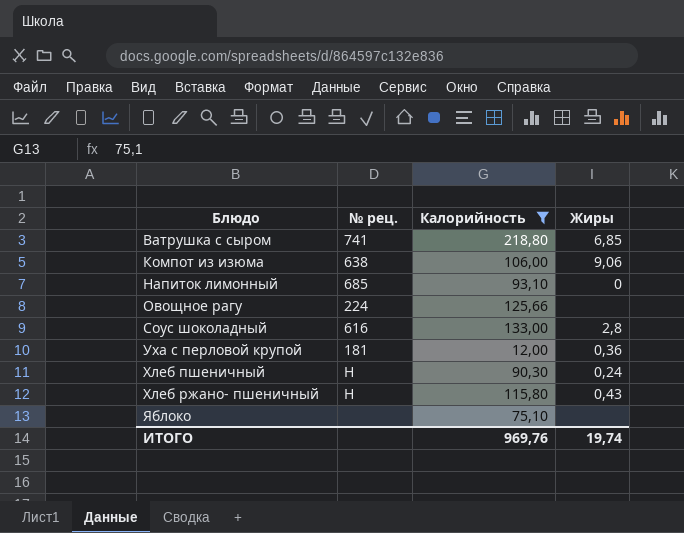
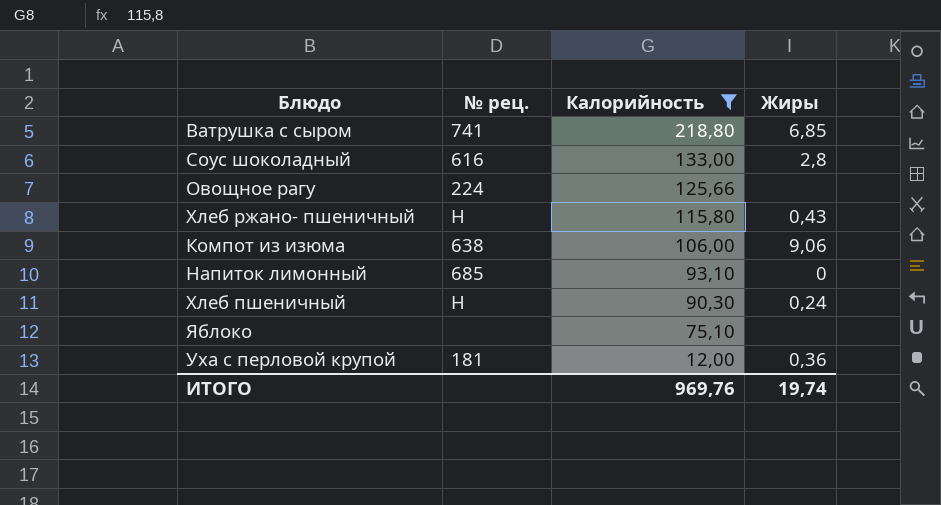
row order: Блюдо ascending -> Калорийность descending

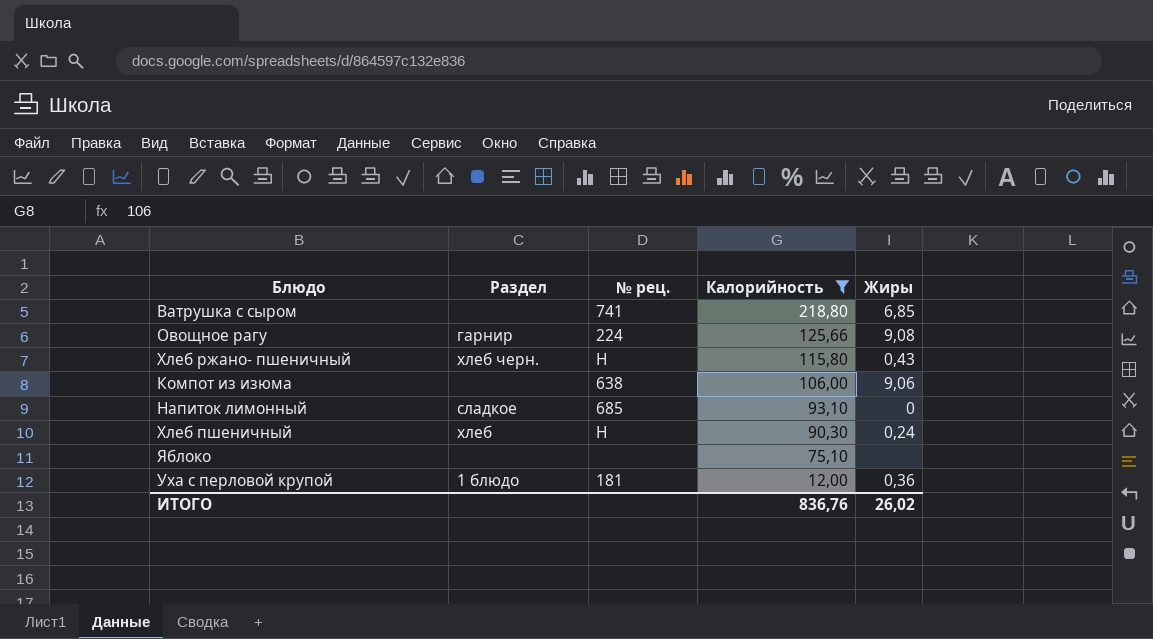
column Раздел | position: none -> 2
row Соус шоколадный: 616 | 133,00 | 2,8 -> none
Овощное рагу | Жиры: none -> 9,08
ИТОГО | Калорийность: 969,76 -> 836,76
ИТОГО | Жиры: 19,74 -> 26,02

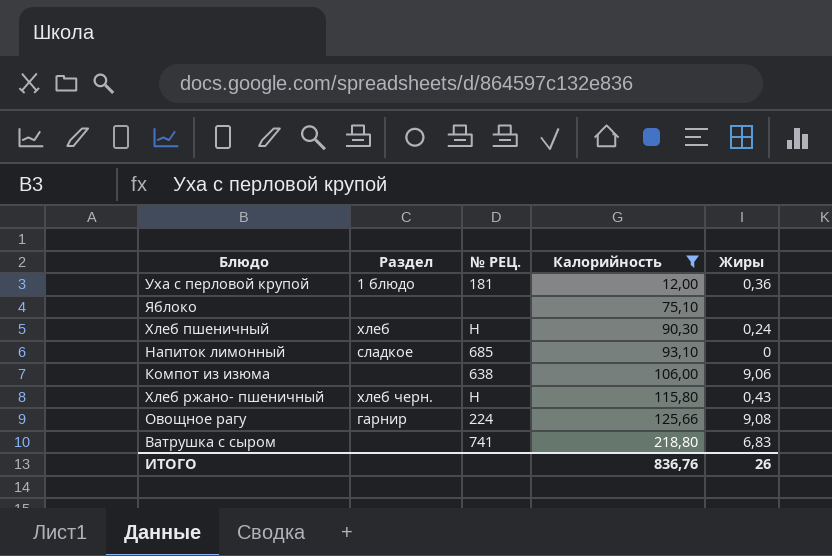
row order: Калорийность descending -> Калорийность ascending
column name: № рец. -> № РЕЦ.
Ватрушка с сыром | Жиры: 6,85 -> 6,83
ИТОГО | Жиры: 26,02 -> 26

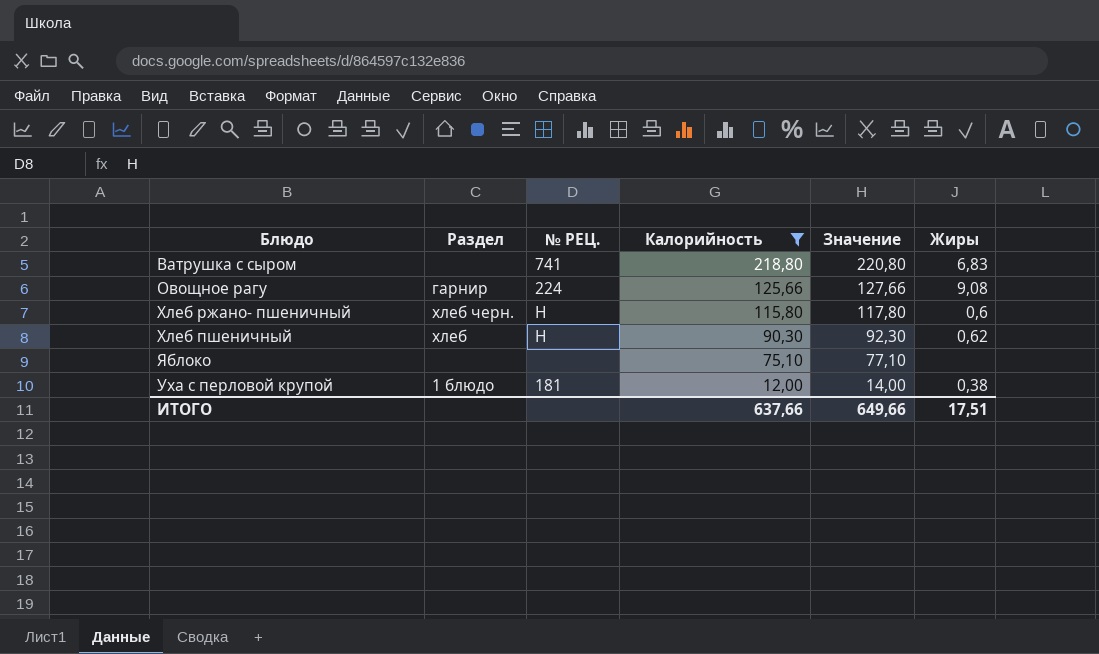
row order: Калорийность ascending -> Калорийность descending
column Значение | formula: none -> [Калорийность] + 2
row Напиток лимонный: сладкое | 685 | 93,10 | 0 -> none
row Компот из изюма: none | 638 | 106,00 | 9,06 -> none
Хлеб ржано- пшеничный | Жиры: 0,43 -> 0,6
Хлеб пшеничный | Жиры: 0,24 -> 0,62
Уха с перловой крупой | Жиры: 0,36 -> 0,38
ИТОГО | Калорийность: 836,76 -> 637,66
ИТОГО | Жиры: 26 -> 17,51

